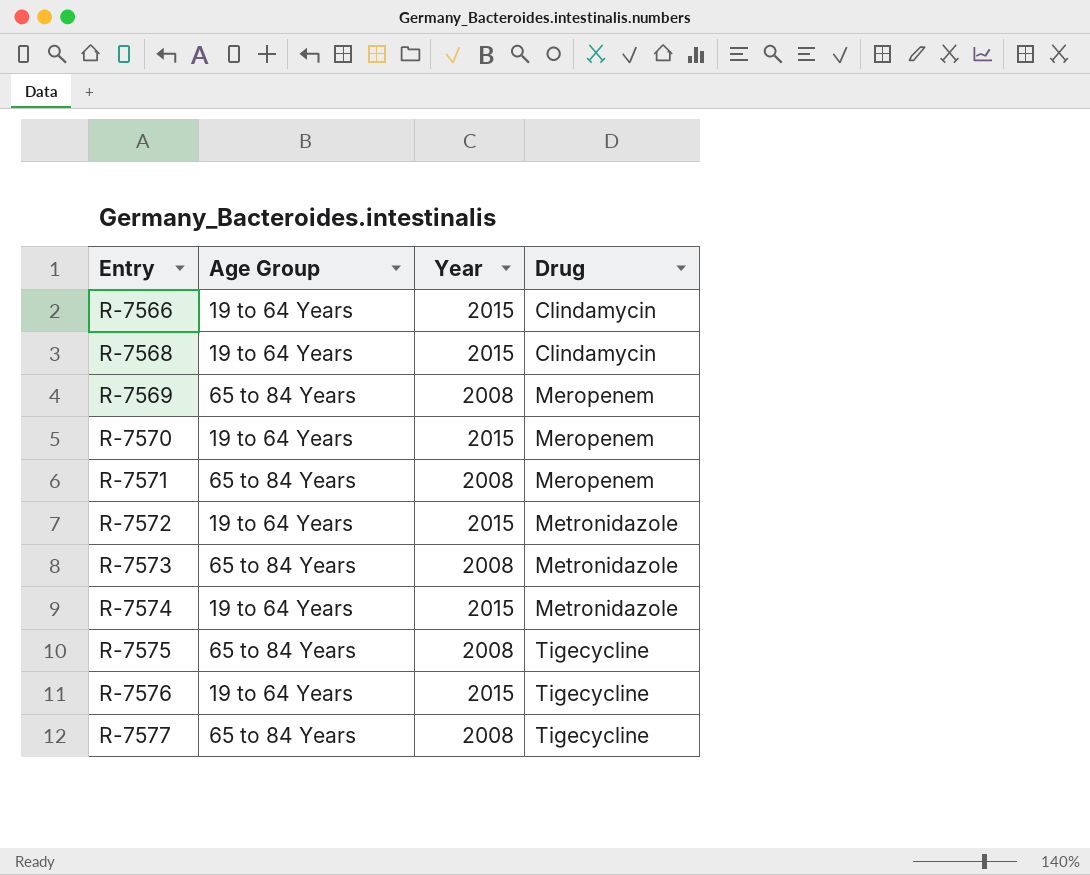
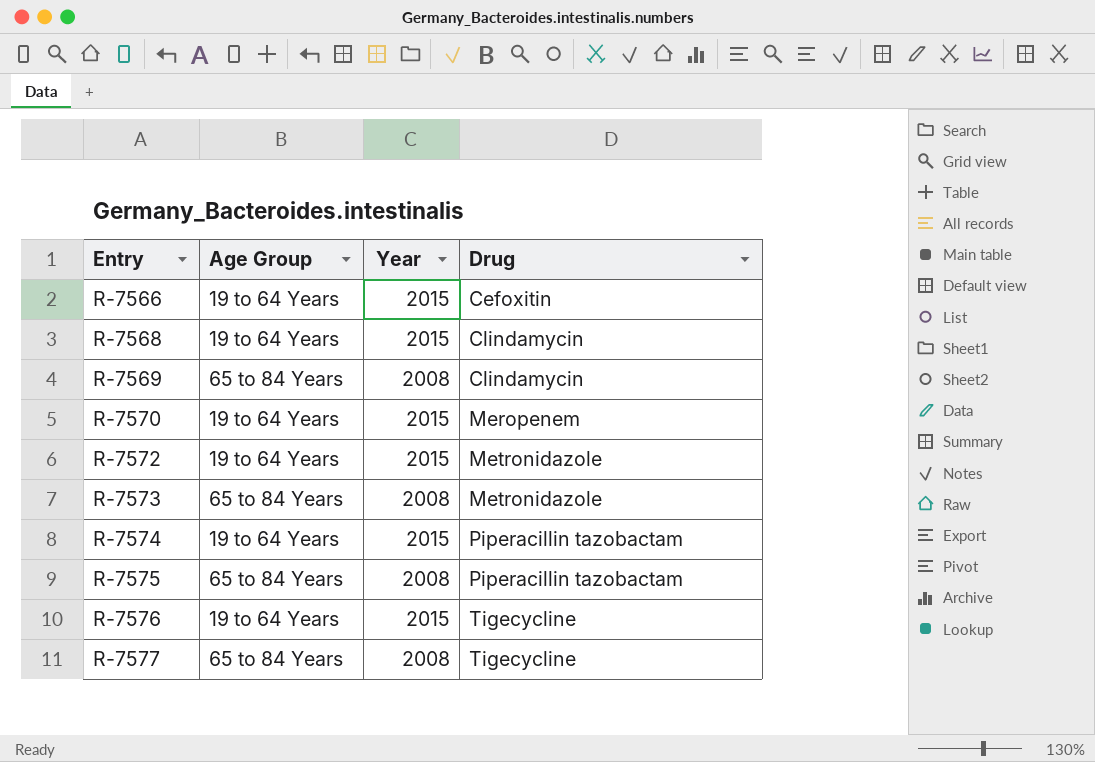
row R-7571: 65 to 84 Years | 2008 | Meropenem -> none
R-7566 | Drug: Clindamycin -> Cefoxitin
R-7569 | Drug: Meropenem -> Clindamycin
R-7574 | Drug: Metronidazole -> Piperacillin tazobactam
R-7575 | Drug: Tigecycline -> Piperacillin tazobactam

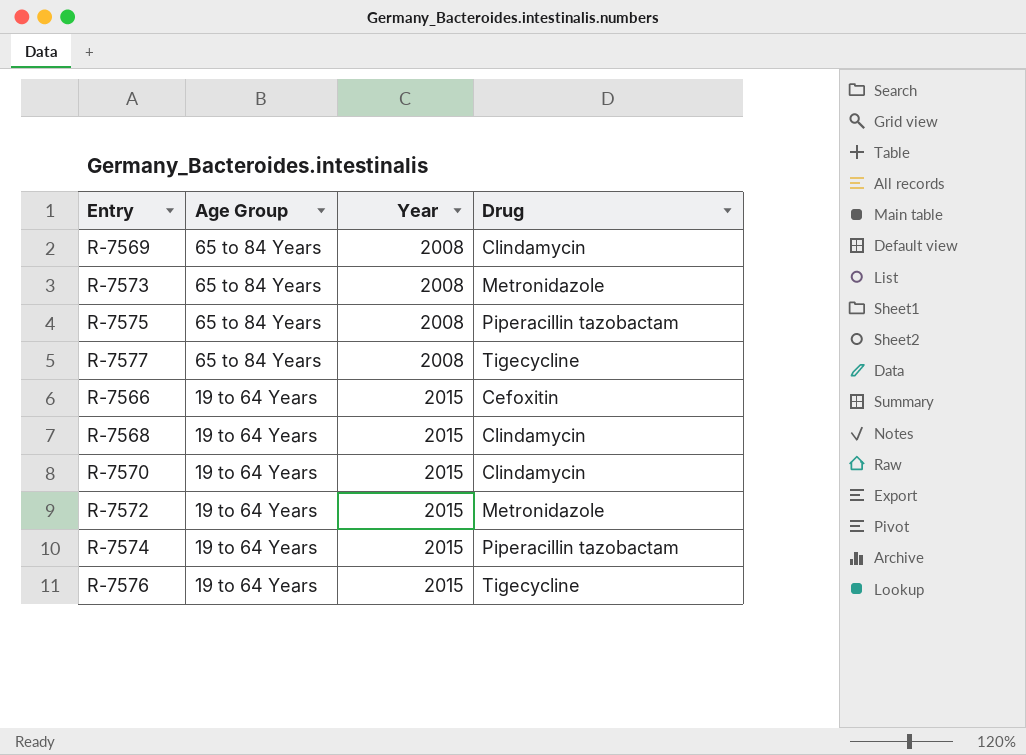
row order: Entry ascending -> Age Group descending
R-7570 | Drug: Meropenem -> Clindamycin

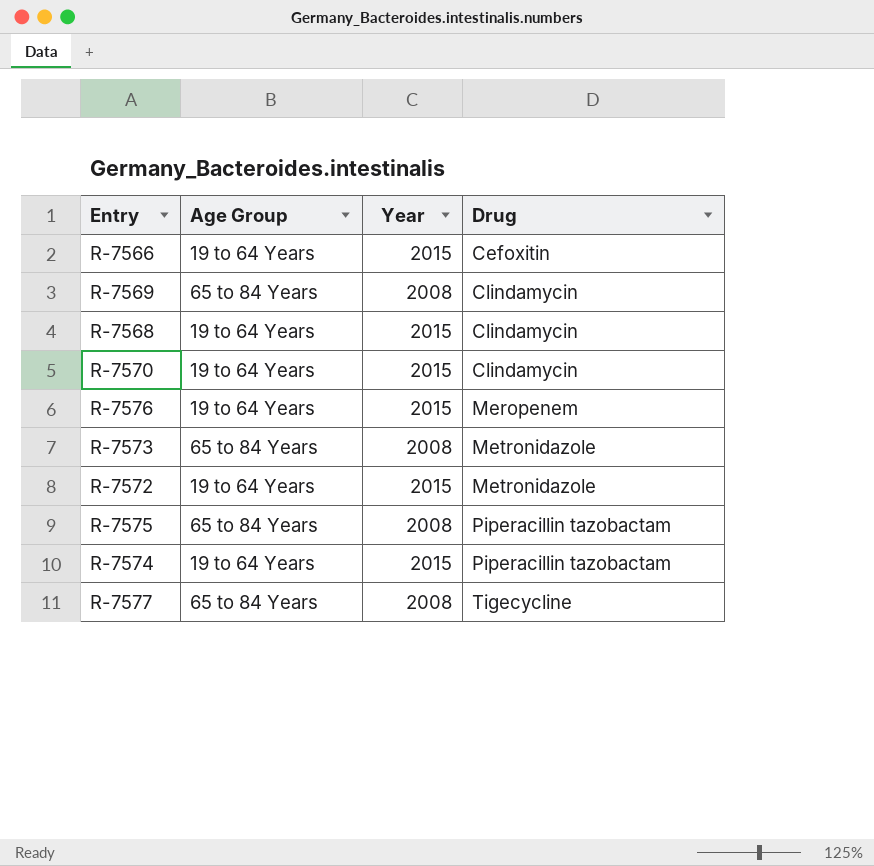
row order: Age Group descending -> Drug ascending
R-7576 | Drug: Tigecycline -> Meropenem

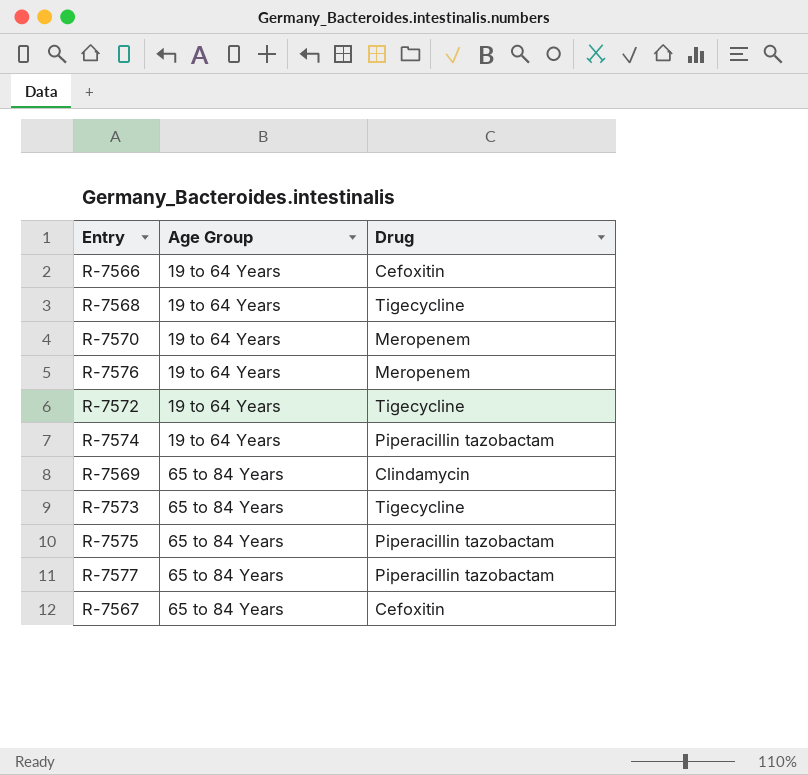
row order: Drug ascending -> Age Group ascending
column Year | position: 3 -> none
R-7568 | Drug: Clindamycin -> Tigecycline
R-7570 | Drug: Clindamycin -> Meropenem
R-7572 | Drug: Metronidazole -> Tigecycline
R-7573 | Drug: Metronidazole -> Tigecycline
R-7577 | Drug: Tigecycline -> Piperacillin tazobactam
row R-7567: none -> 65 to 84 Years | Cefoxitin

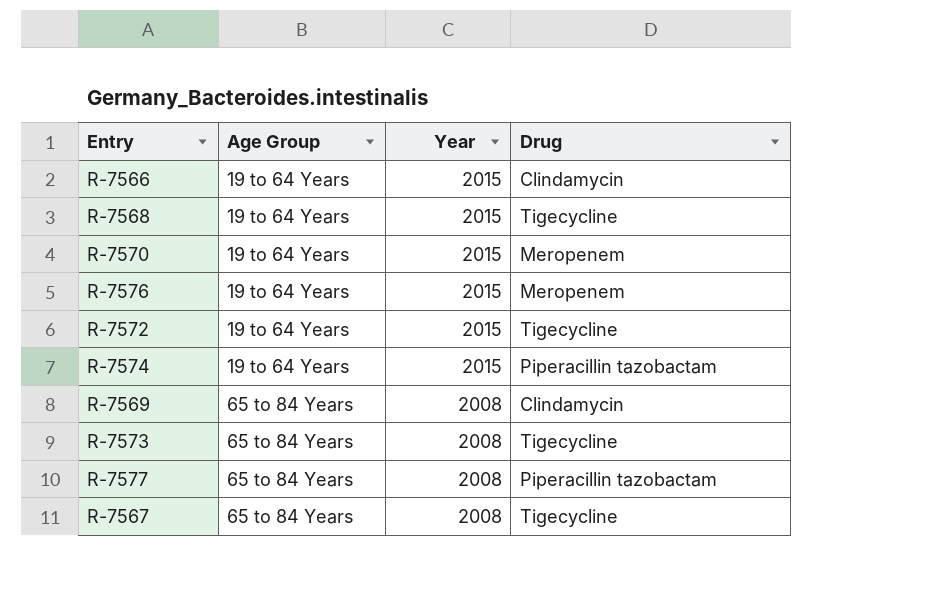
column Year | position: none -> 3
row R-7575: 65 to 84 Years | Piperacillin tazobactam -> none
R-7566 | Drug: Cefoxitin -> Clindamycin
R-7567 | Drug: Cefoxitin -> Tigecycline

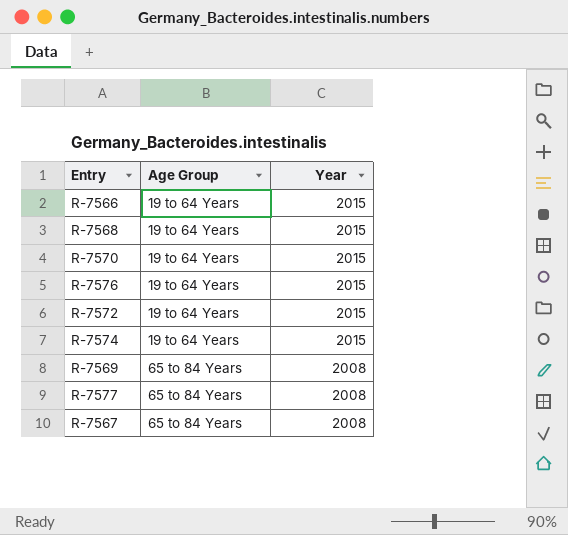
column Drug | position: 4 -> none
row R-7573: 65 to 84 Years | 2008 | Tigecycline -> none

